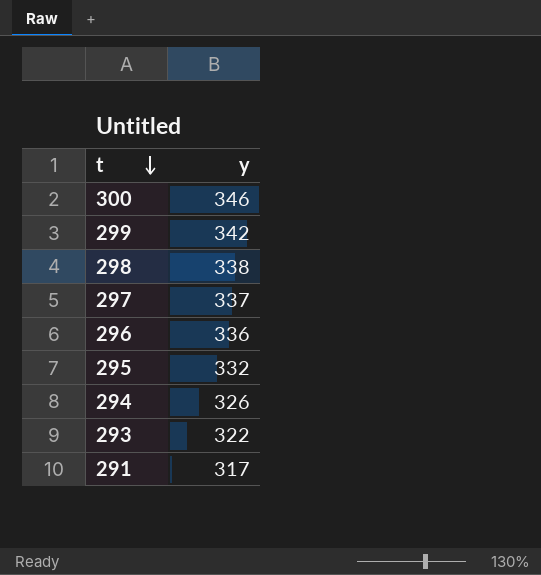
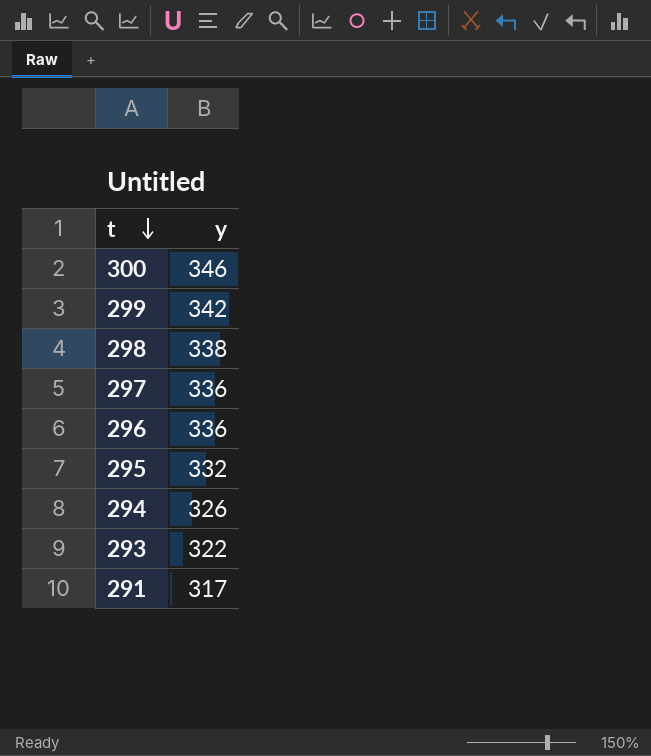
297 | y: 337 -> 336

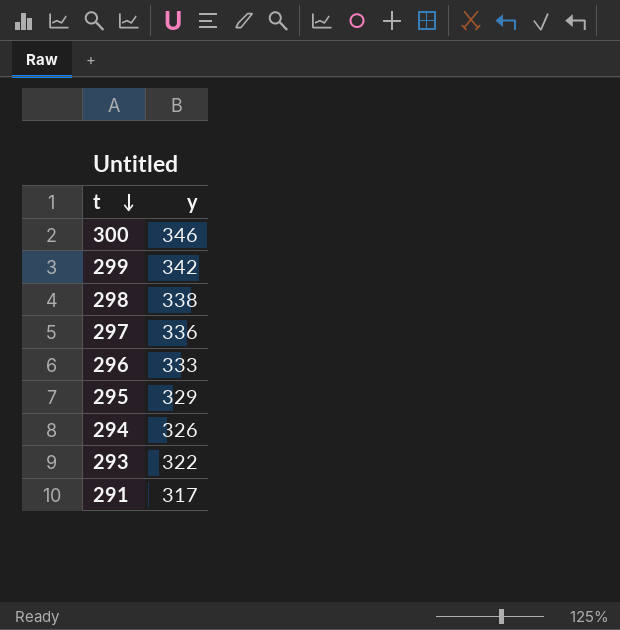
296 | y: 336 -> 333
295 | y: 332 -> 329

